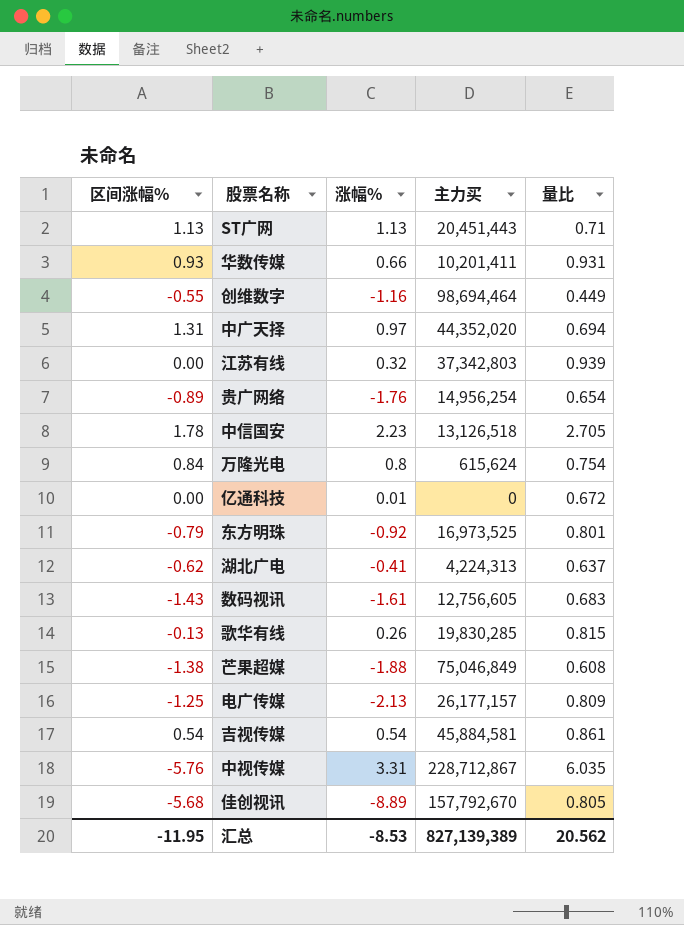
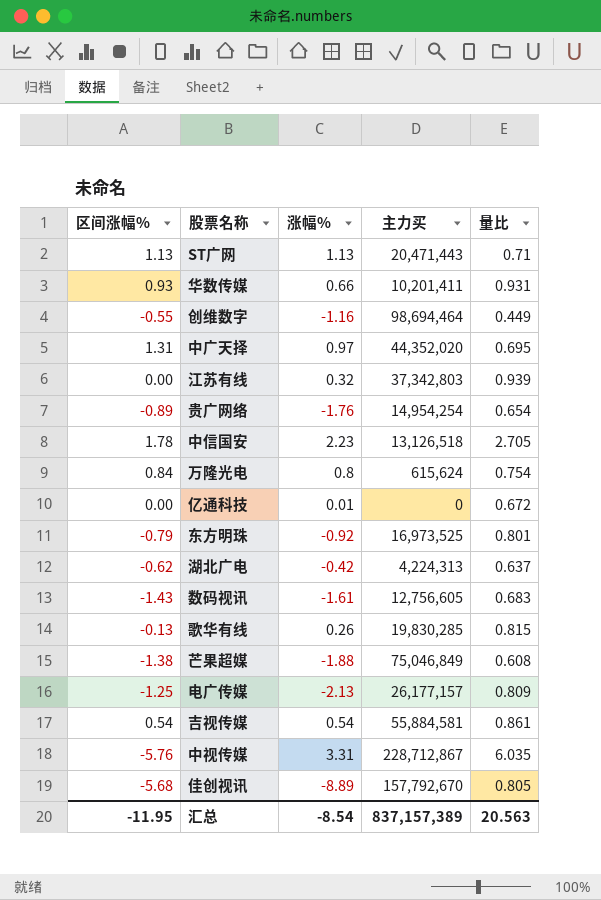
ST广网 | 主力买: 20,451,443 -> 20,471,443
中广天择 | 量比: 0.694 -> 0.695
贵广网络 | 主力买: 14,956,254 -> 14,954,254
湖北广电 | 涨幅%: -0.41 -> -0.42
吉视传媒 | 主力买: 45,884,581 -> 55,884,581
汇总 | 涨幅%: -8.53 -> -8.54
汇总 | 主力买: 827,139,389 -> 837,157,389
汇总 | 量比: 20.562 -> 20.563

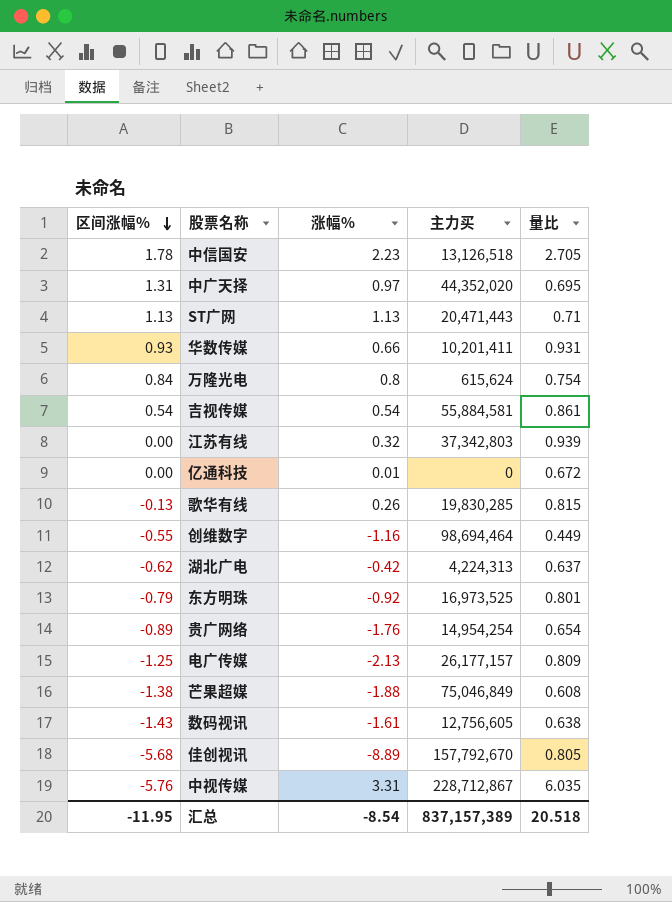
row order: none -> 区间涨幅% descending
数码视讯 | 量比: 0.683 -> 0.638
汇总 | 量比: 20.563 -> 20.518

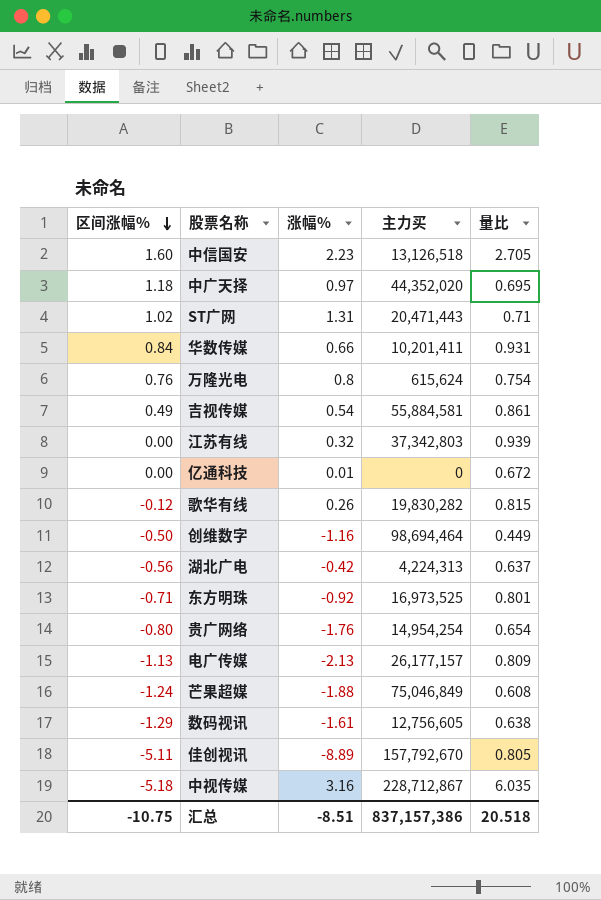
中信国安 | 区间涨幅%: 1.78 -> 1.60
中广天择 | 区间涨幅%: 1.31 -> 1.18
ST广网 | 区间涨幅%: 1.13 -> 1.02
ST广网 | 涨幅%: 1.13 -> 1.31
华数传媒 | 区间涨幅%: 0.93 -> 0.84
万隆光电 | 区间涨幅%: 0.84 -> 0.76
吉视传媒 | 区间涨幅%: 0.54 -> 0.49
歌华有线 | 区间涨幅%: -0.13 -> -0.12
歌华有线 | 主力买: 19,830,285 -> 19,830,282
创维数字 | 区间涨幅%: -0.55 -> -0.50
湖北广电 | 区间涨幅%: -0.62 -> -0.56
东方明珠 | 区间涨幅%: -0.79 -> -0.71
贵广网络 | 区间涨幅%: -0.89 -> -0.80
电广传媒 | 区间涨幅%: -1.25 -> -1.13
芒果超媒 | 区间涨幅%: -1.38 -> -1.24
数码视讯 | 区间涨幅%: -1.43 -> -1.29
佳创视讯 | 区间涨幅%: -5.68 -> -5.11
中视传媒 | 区间涨幅%: -5.76 -> -5.18
中视传媒 | 涨幅%: 3.31 -> 3.16
汇总 | 区间涨幅%: -11.95 -> -10.75
汇总 | 涨幅%: -8.54 -> -8.51
汇总 | 主力买: 837,157,389 -> 837,157,386

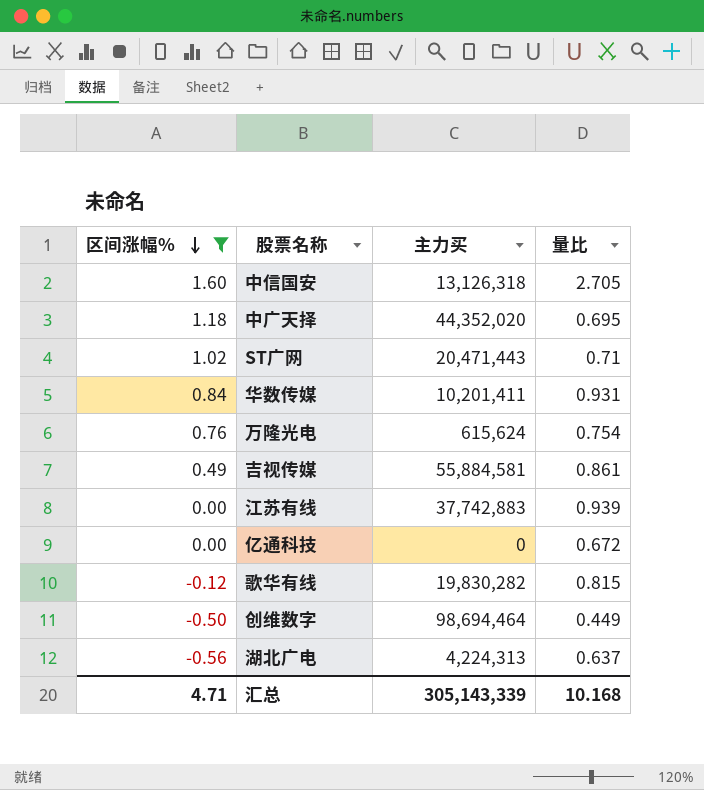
filter: none -> 区间涨幅% >= -0.56
column 涨幅% | position: 3 -> none
中信国安 | 主力买: 13,126,518 -> 13,126,318
江苏有线 | 主力买: 37,342,803 -> 37,742,883
汇总 | 区间涨幅%: -10.75 -> 4.71
汇总 | 主力买: 837,157,386 -> 305,143,339
汇总 | 量比: 20.518 -> 10.168

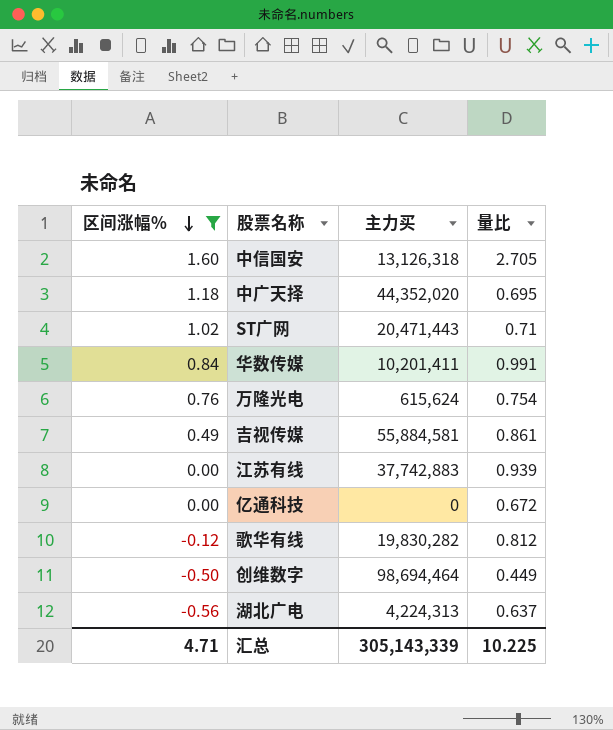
华数传媒 | 量比: 0.931 -> 0.991
歌华有线 | 量比: 0.815 -> 0.812
汇总 | 量比: 10.168 -> 10.225

